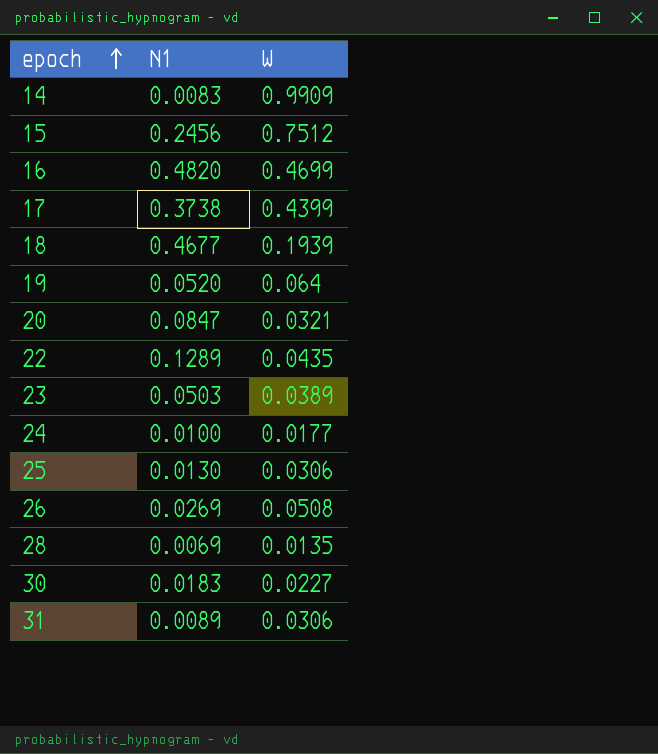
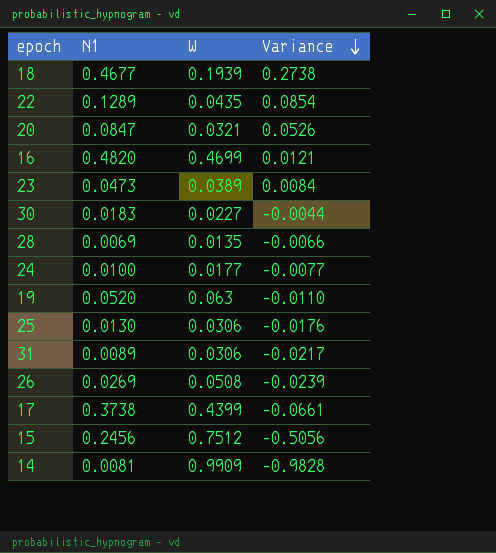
row order: epoch ascending -> Variance descending
column Variance | formula: none -> [N1] - [W]
23 | N1: 0.0503 -> 0.0473
19 | W: 0.064 -> 0.063
14 | N1: 0.0083 -> 0.0081

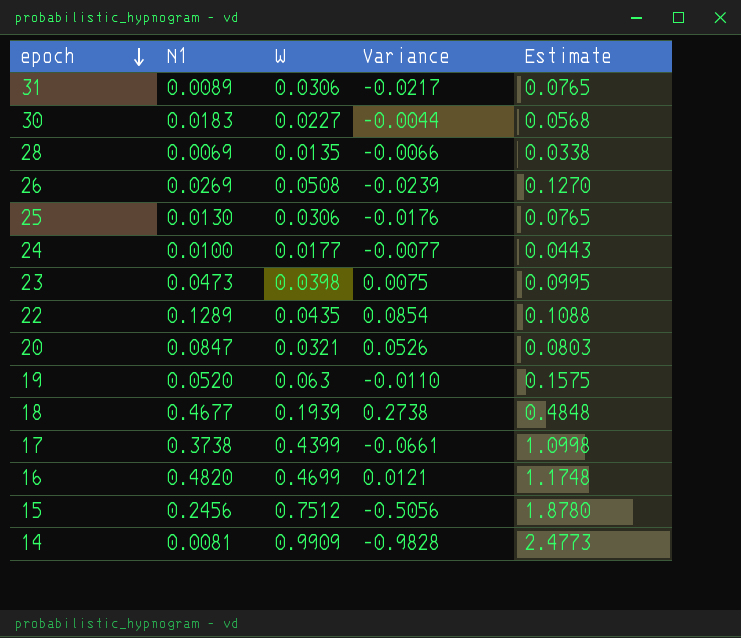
row order: Variance descending -> epoch descending
column Estimate | formula: none -> [W] * 2.5
23 | W: 0.0389 -> 0.0398
23 | Variance: 0.0084 -> 0.0075

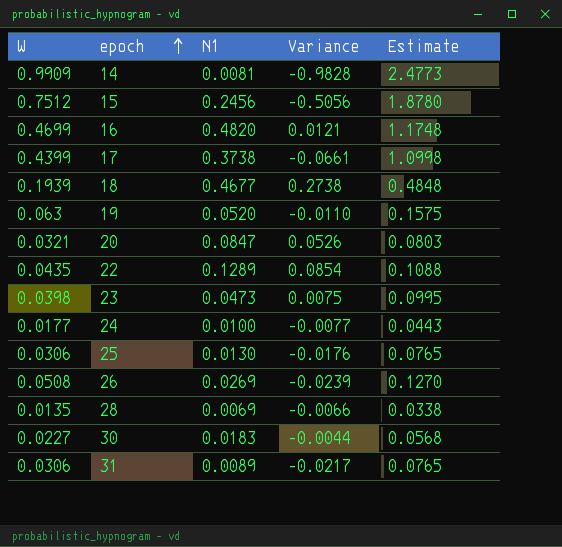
row order: epoch descending -> epoch ascending
column W | position: 3 -> 1

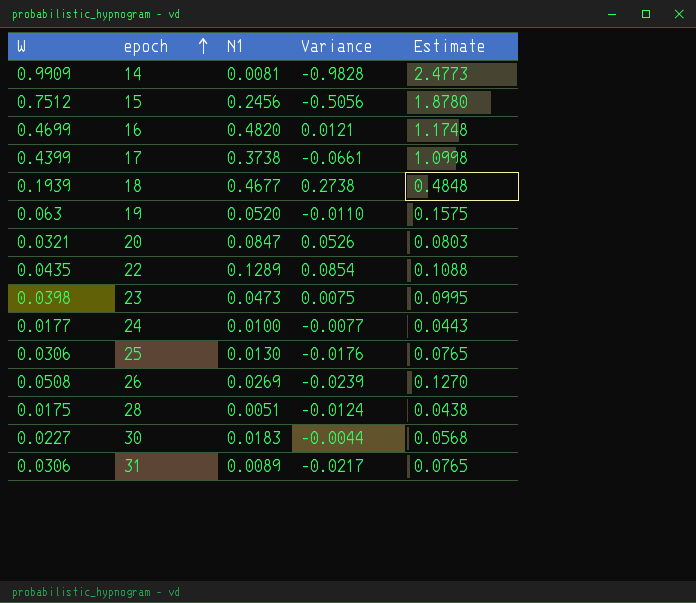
28 | W: 0.0135 -> 0.0175
28 | N1: 0.0069 -> 0.0051
28 | Variance: -0.0066 -> -0.0124
28 | Estimate: 0.0338 -> 0.0438

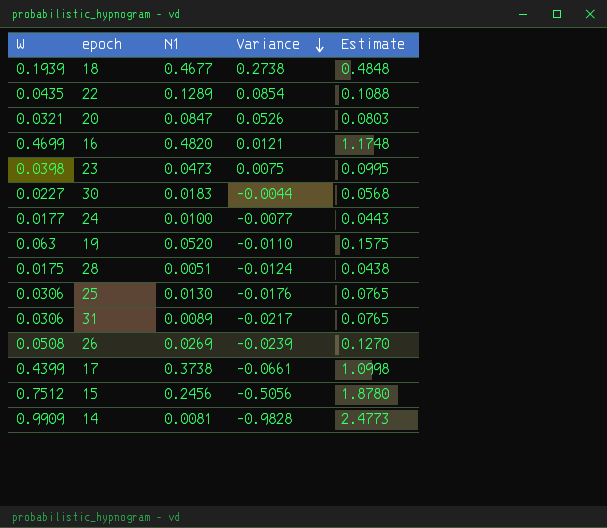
row order: epoch ascending -> Variance descending

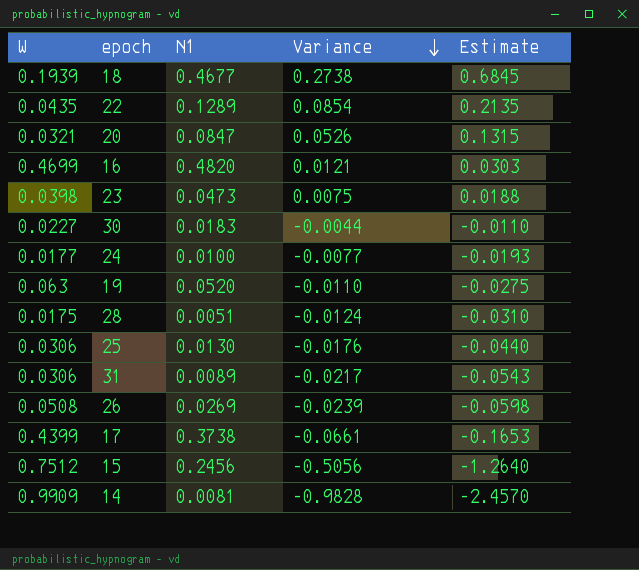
column Estimate | formula: [W] * 2.5 -> [Variance] * 2.5

